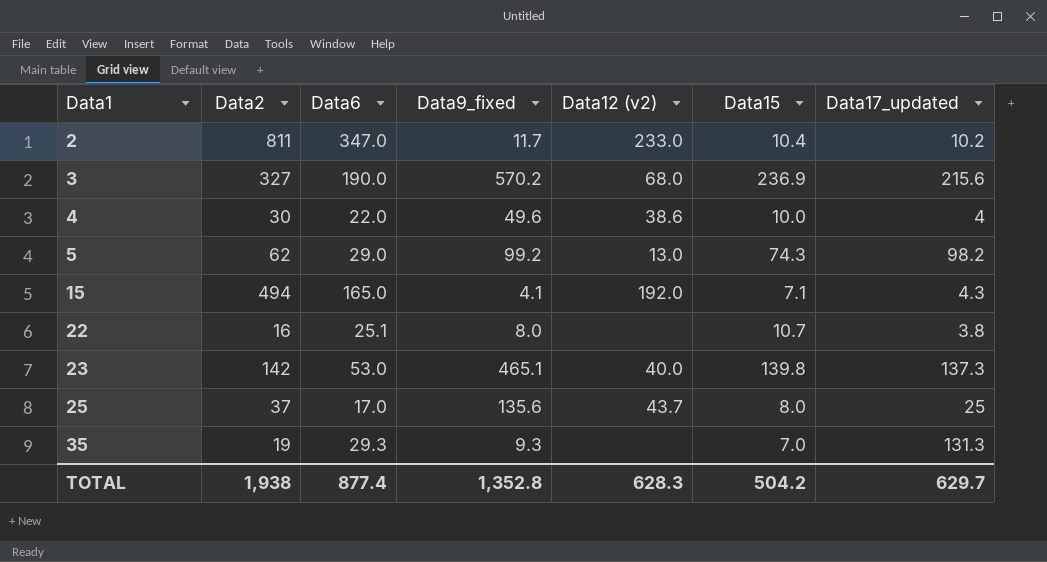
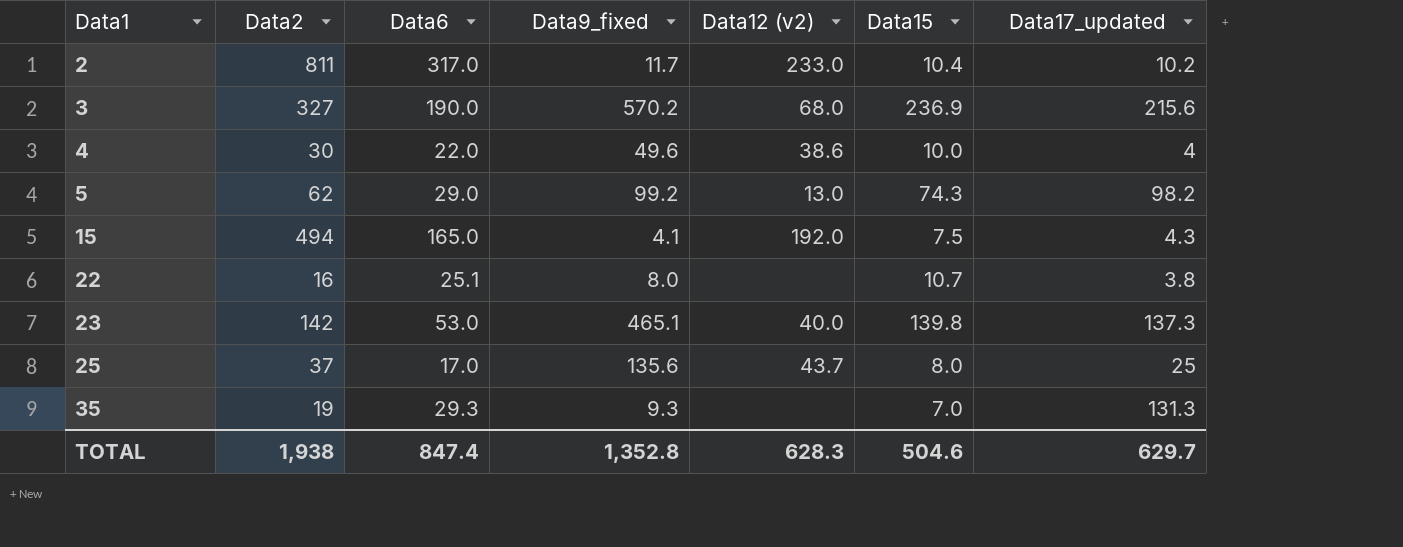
2 | Data6: 347.0 -> 317.0
15 | Data15: 7.1 -> 7.5
TOTAL | Data6: 877.4 -> 847.4
TOTAL | Data15: 504.2 -> 504.6

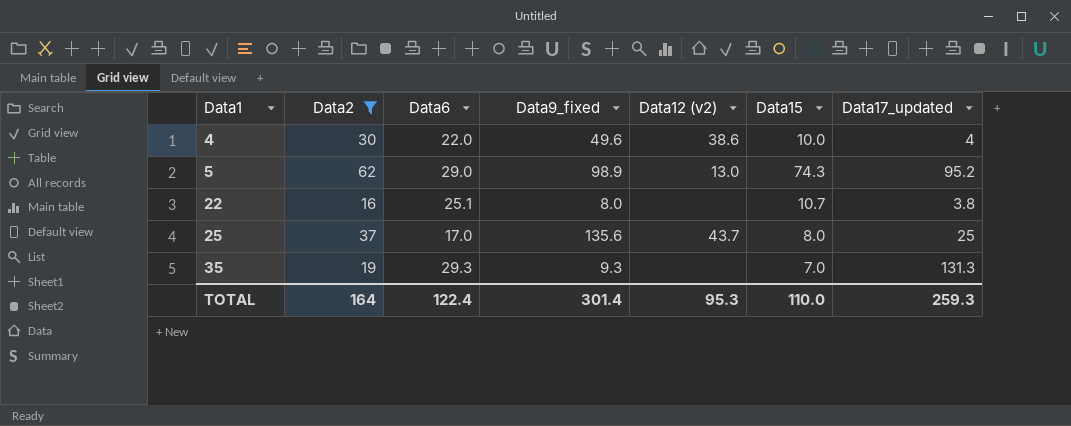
filter: none -> Data2 <= 62
5 | Data9_fixed: 99.2 -> 98.9
5 | Data17_updated: 98.2 -> 95.2
TOTAL | Data2: 1,938 -> 164
TOTAL | Data6: 847.4 -> 122.4
TOTAL | Data9_fixed: 1,352.8 -> 301.4
TOTAL | Data12 (v2): 628.3 -> 95.3
TOTAL | Data15: 504.6 -> 110.0
TOTAL | Data17_updated: 629.7 -> 259.3

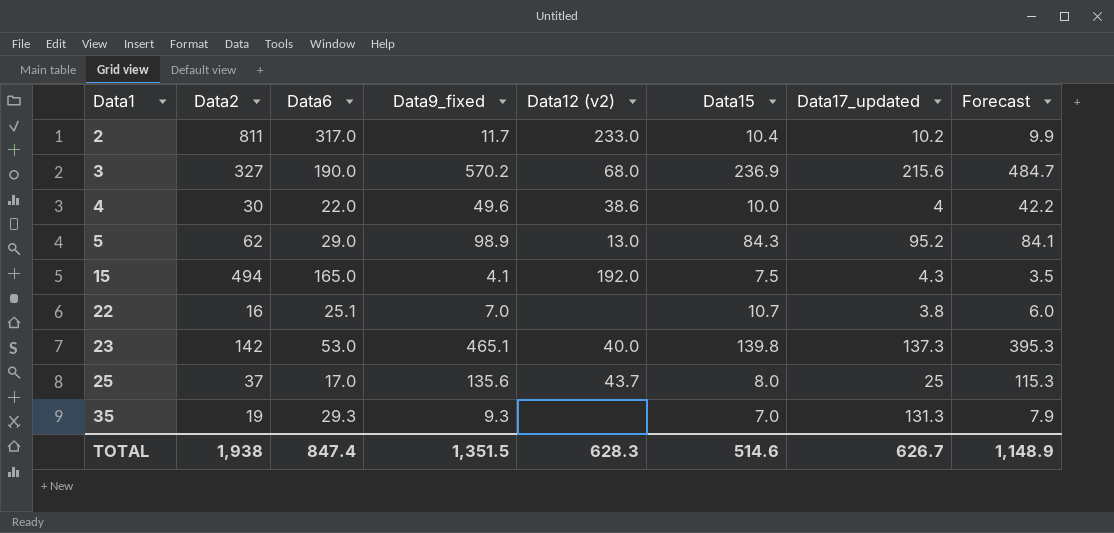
filter: Data2 <= 62 -> none
column Forecast | formula: none -> [Data9_fixed] * 0.85
5 | Data15: 74.3 -> 84.3
22 | Data9_fixed: 8.0 -> 7.0
TOTAL | Data2: 164 -> 1,938
TOTAL | Data6: 122.4 -> 847.4
TOTAL | Data9_fixed: 301.4 -> 1,351.5
TOTAL | Data12 (v2): 95.3 -> 628.3
TOTAL | Data15: 110.0 -> 514.6
TOTAL | Data17_updated: 259.3 -> 626.7

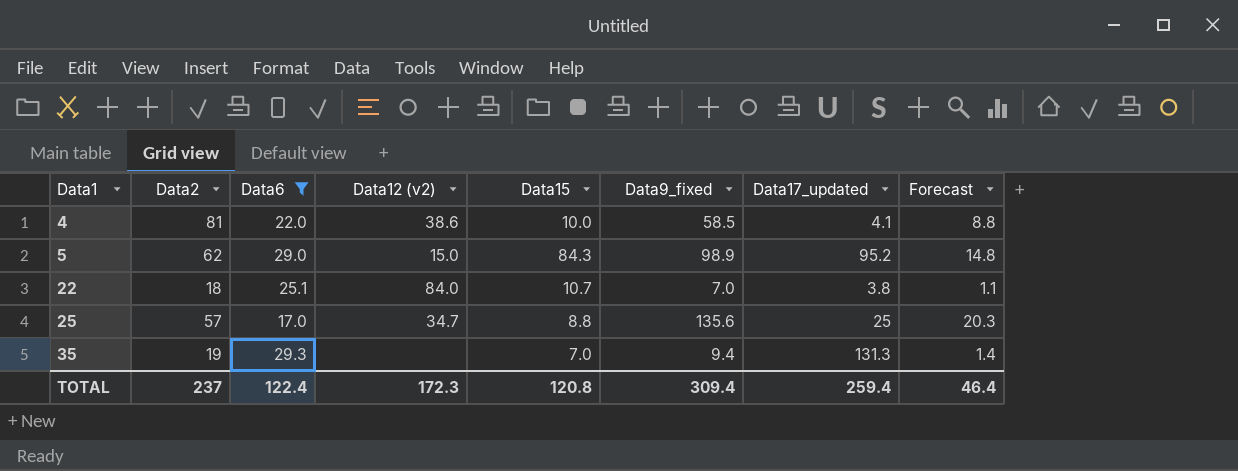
filter: none -> Data6 <= 29.3
column Data9_fixed | position: 4 -> 6
column Forecast | formula: [Data9_fixed] * 0.85 -> [Data9_fixed] * 0.15
4 | Data2: 30 -> 81
4 | Data9_fixed: 49.6 -> 58.5
4 | Data17_updated: 4 -> 4.1
5 | Data12 (v2): 13.0 -> 15.0
22 | Data2: 16 -> 18
22 | Data12 (v2): none -> 84.0
25 | Data2: 37 -> 57
25 | Data12 (v2): 43.7 -> 34.7
25 | Data15: 8.0 -> 8.8
35 | Data9_fixed: 9.3 -> 9.4
TOTAL | Data2: 1,938 -> 237
TOTAL | Data6: 847.4 -> 122.4
TOTAL | Data12 (v2): 628.3 -> 172.3
TOTAL | Data15: 514.6 -> 120.8
TOTAL | Data9_fixed: 1,351.5 -> 309.4
TOTAL | Data17_updated: 626.7 -> 259.4
TOTAL | Forecast: 1,148.9 -> 46.4

